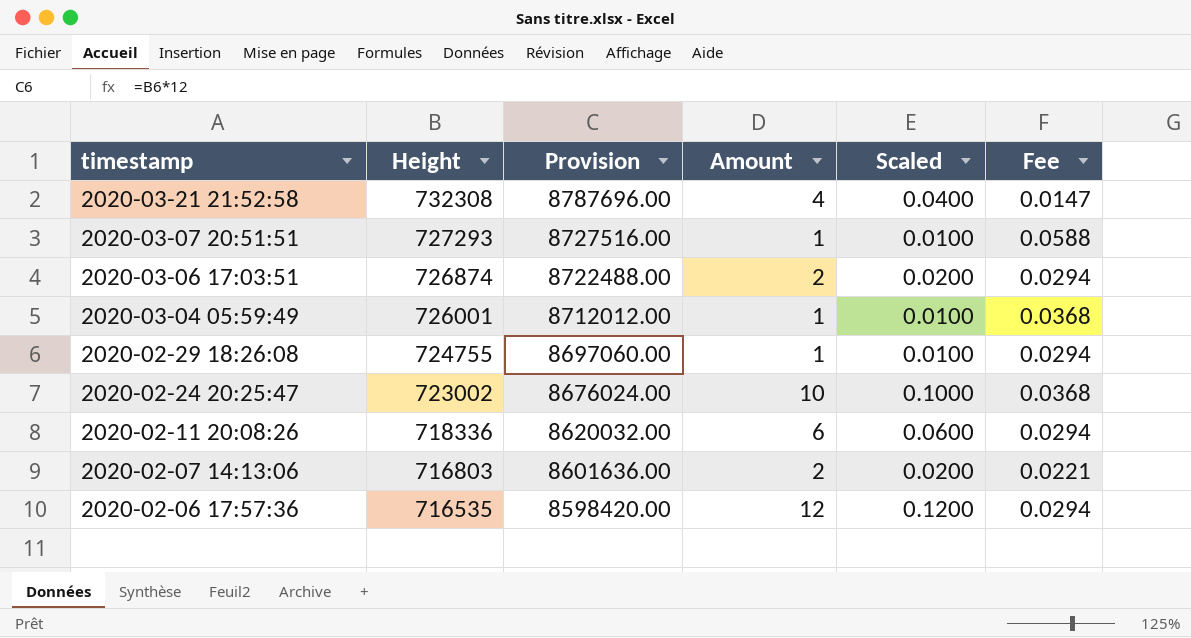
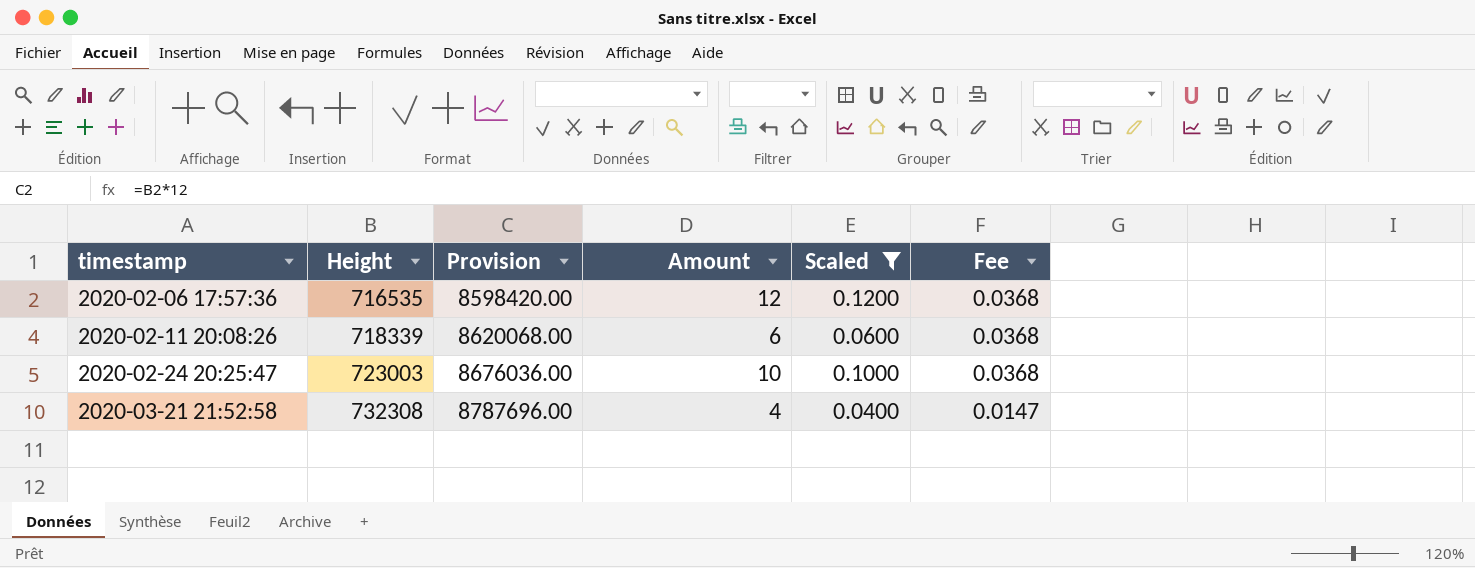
filter: none -> Scaled >= 0.0400
row order: timestamp descending -> timestamp ascending
2020-02-06 17:57:36 | Fee: 0.0294 -> 0.0368
2020-02-11 20:08:26 | Height: 718336 -> 718339
2020-02-11 20:08:26 | Provision: 8620032.00 -> 8620068.00
2020-02-11 20:08:26 | Fee: 0.0294 -> 0.0368
2020-02-24 20:25:47 | Height: 723002 -> 723003
2020-02-24 20:25:47 | Provision: 8676024.00 -> 8676036.00

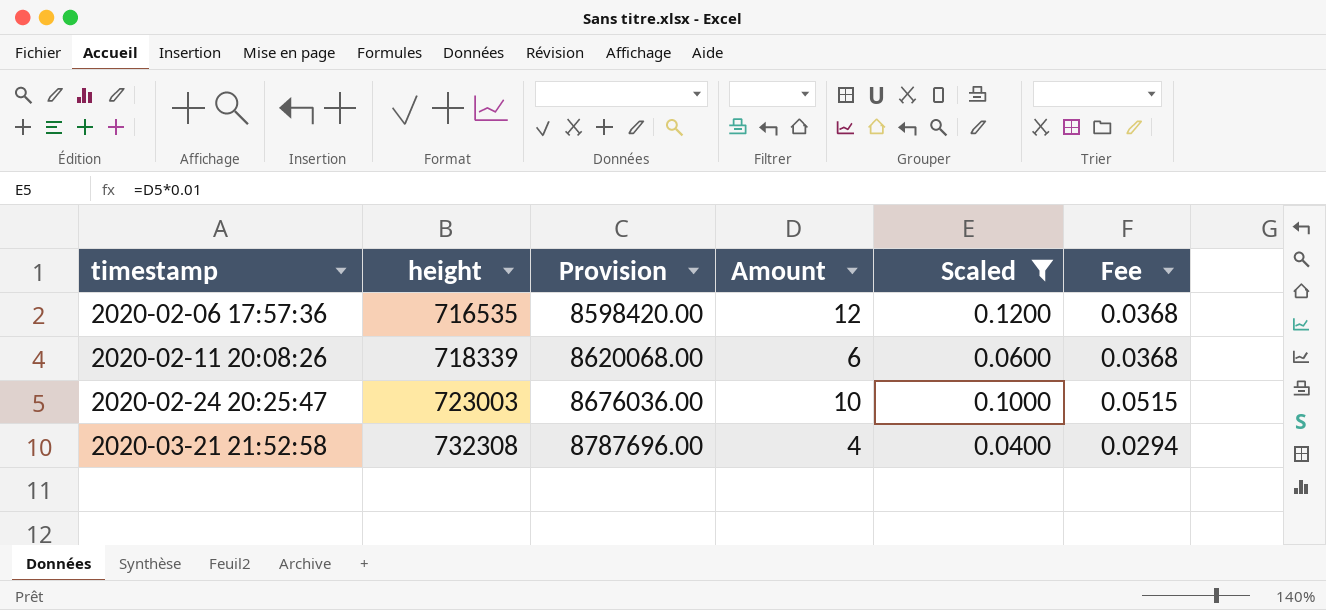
column name: Height -> height
2020-02-24 20:25:47 | Fee: 0.0368 -> 0.0515
2020-03-21 21:52:58 | Fee: 0.0147 -> 0.0294

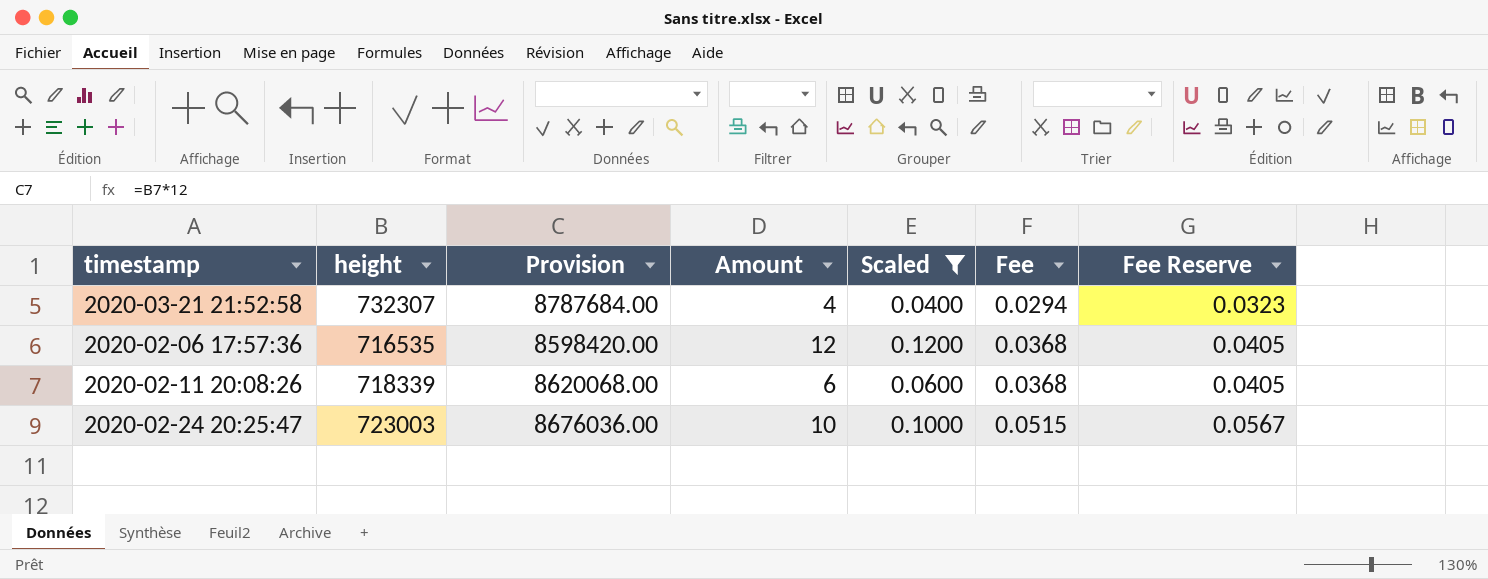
row order: timestamp ascending -> Fee ascending
column Fee Reserve | formula: none -> [Fee] * 1.1
2020-03-21 21:52:58 | height: 732308 -> 732307
2020-03-21 21:52:58 | Provision: 8787696.00 -> 8787684.00

